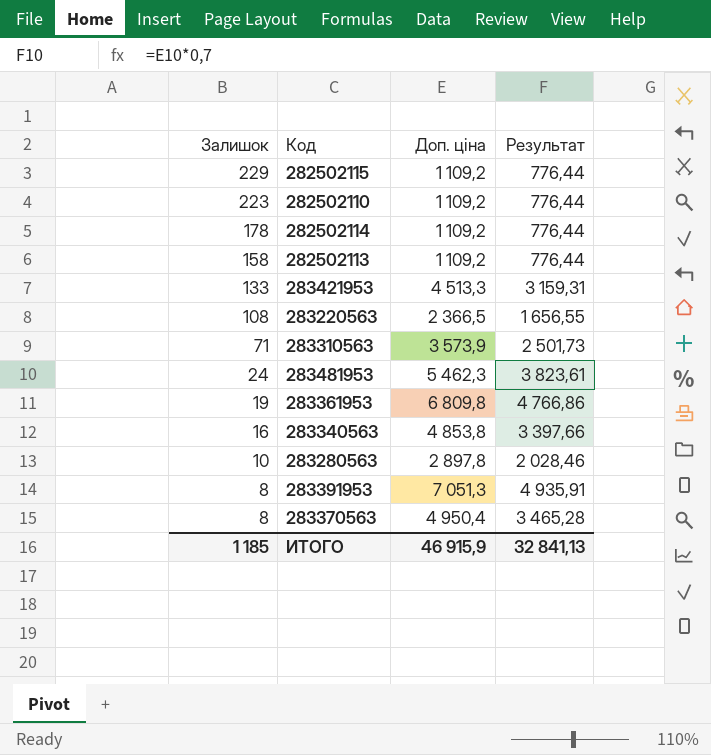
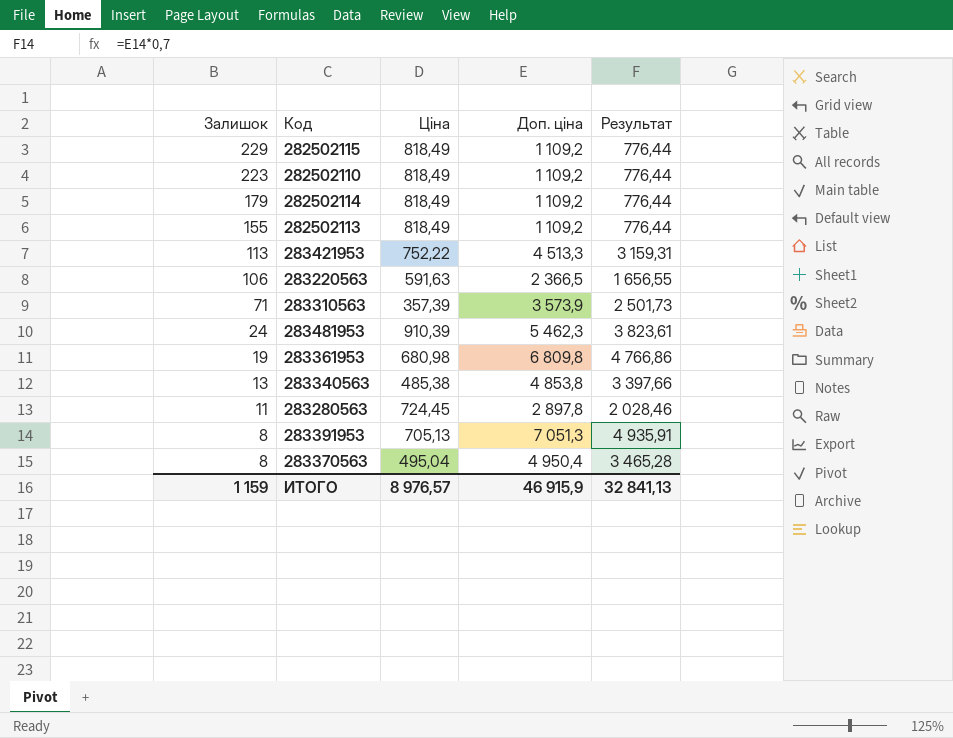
column Ціна | position: none -> 3
282502114 | Залишок: 178 -> 179
282502113 | Залишок: 158 -> 155
283421953 | Залишок: 133 -> 113
283220563 | Залишок: 108 -> 106
283340563 | Залишок: 16 -> 13
283280563 | Залишок: 10 -> 11
ИТОГО | Залишок: 1 185 -> 1 159

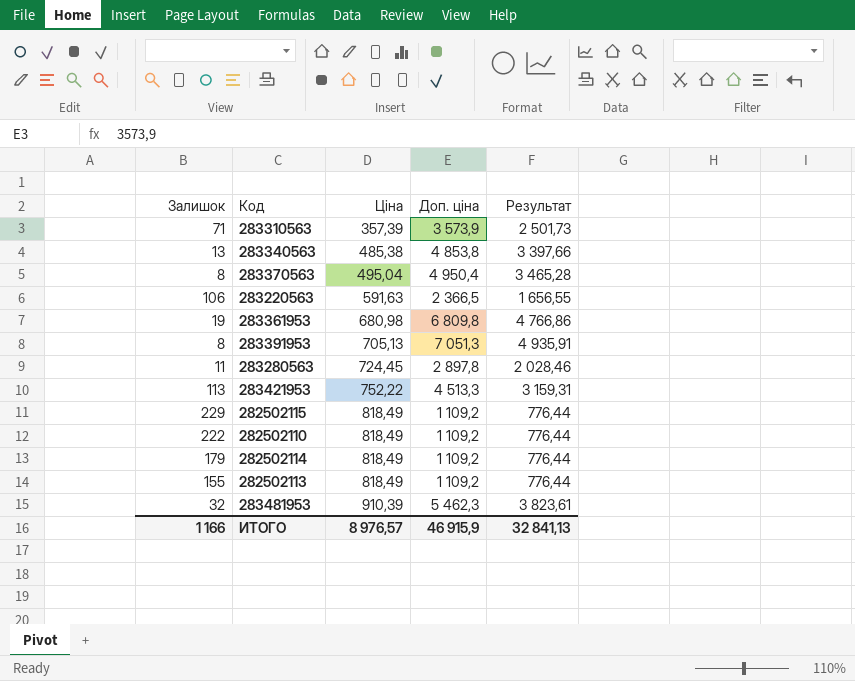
row order: Залишок descending -> Ціна ascending
282502110 | Залишок: 223 -> 222
283481953 | Залишок: 24 -> 32
ИТОГО | Залишок: 1 159 -> 1 166

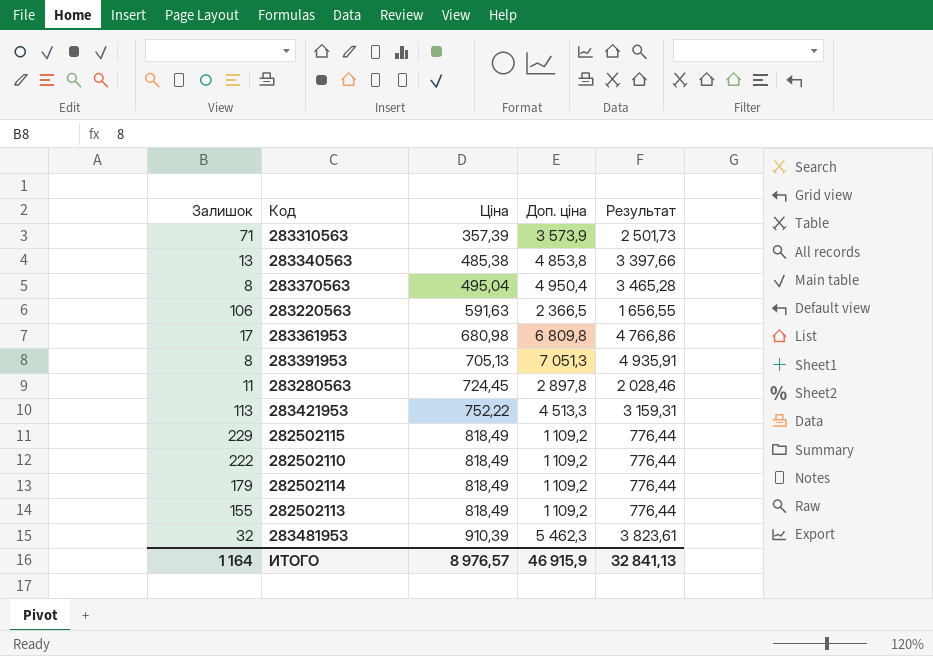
283361953 | Залишок: 19 -> 17
ИТОГО | Залишок: 1 166 -> 1 164

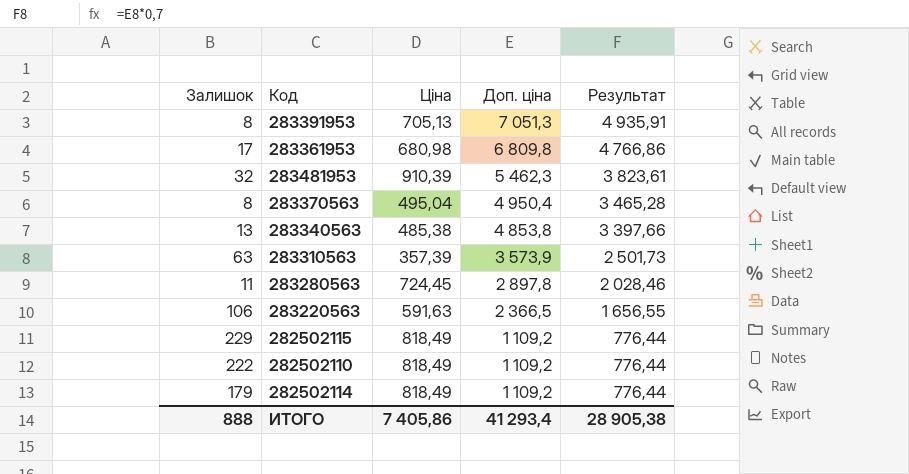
row order: Ціна ascending -> Доп. ціна descending
row 283421953: 113 | 752,22 | 4 513,3 | 3 159,31 -> none
row 282502113: 155 | 818,49 | 1 109,2 | 776,44 -> none
283310563 | Залишок: 71 -> 63
ИТОГО | Залишок: 1 164 -> 888
ИТОГО | Ціна: 8 976,57 -> 7 405,86
ИТОГО | Доп. ціна: 46 915,9 -> 41 293,4
ИТОГО | Результат: 32 841,13 -> 28 905,38

